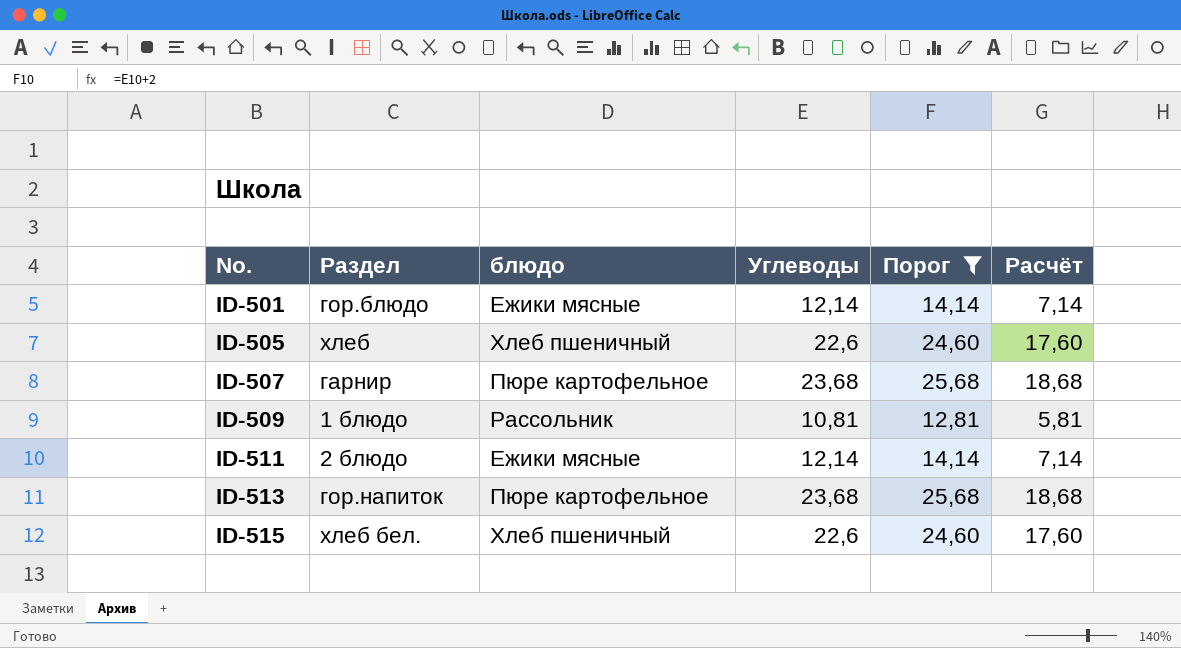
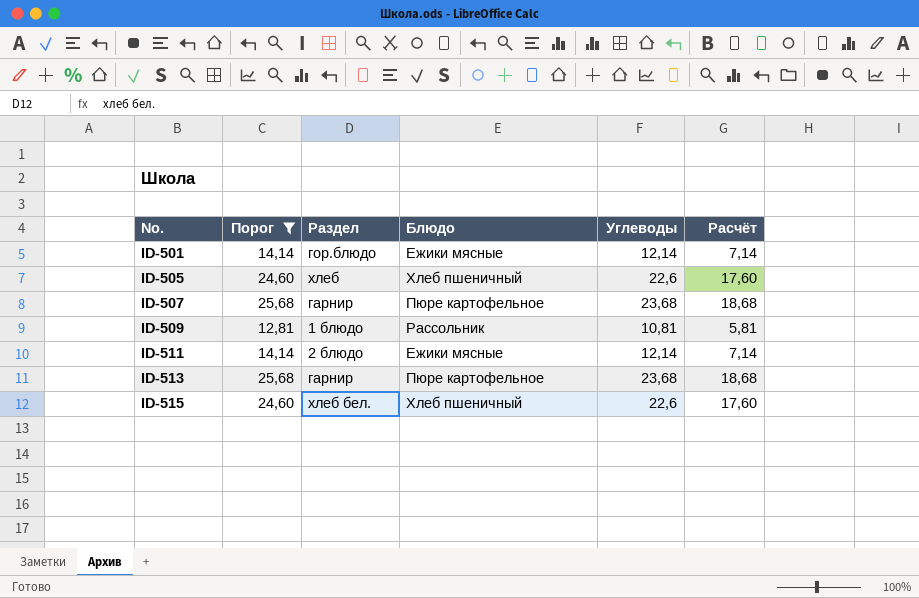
column Порог | position: 5 -> 2
column name: блюдо -> Блюдо
ID-513 | Раздел: гор.напиток -> гарнир

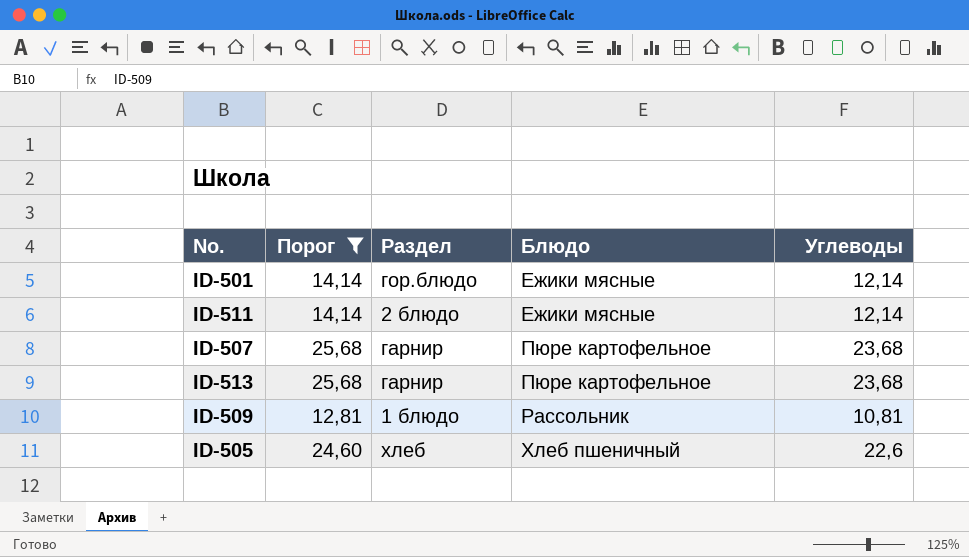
row order: No. ascending -> Блюдо ascending
column Расчёт | formula: [Углеводы] - 5 -> none
row ID-515: 24,60 | хлеб бел. | Хлеб пшеничный | 22,6 | 17,60 -> none

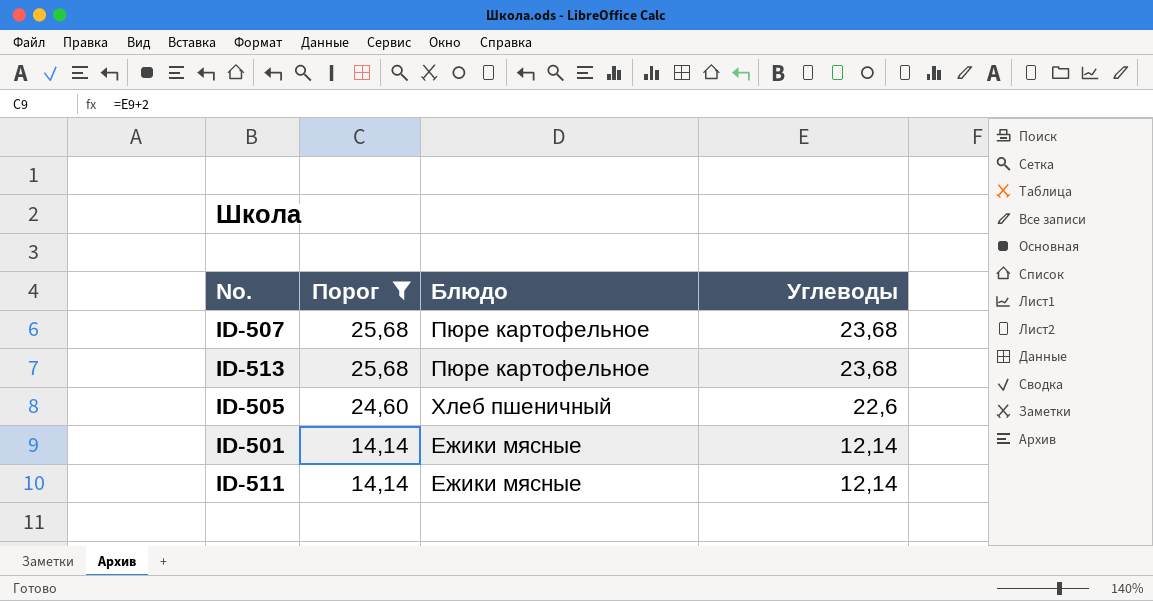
row order: Блюдо ascending -> Порог descending
column Раздел | position: 3 -> none
row ID-509: 12,81 | 1 блюдо | Рассольник | 10,81 -> none

